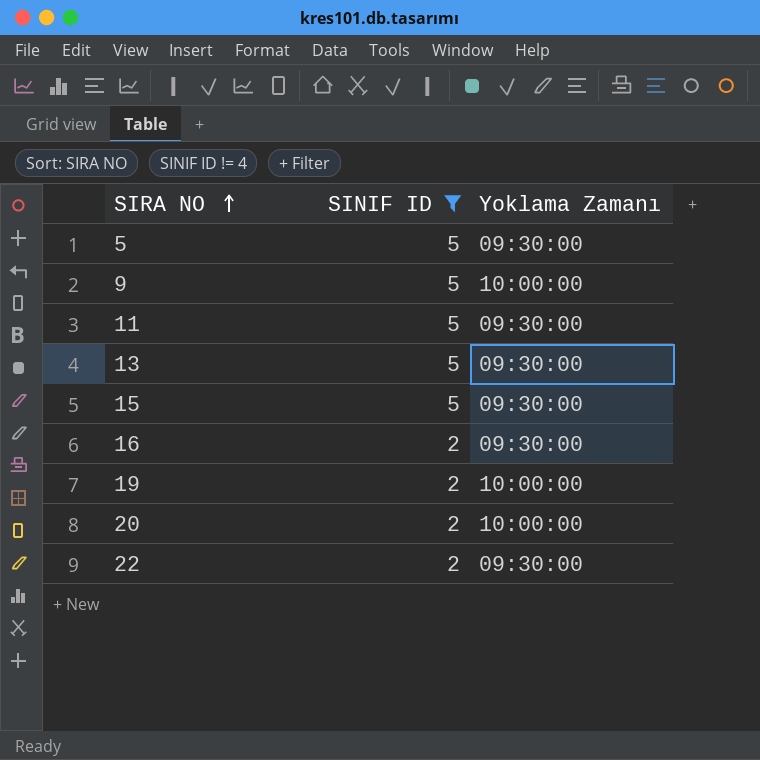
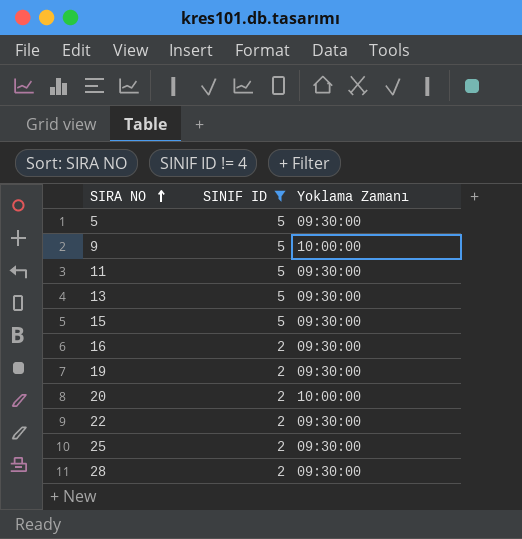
19 | Yoklama Zamanı: 10:00:00 -> 09:30:00
row 25: none -> 2 | 09:30:00
row 28: none -> 2 | 09:30:00

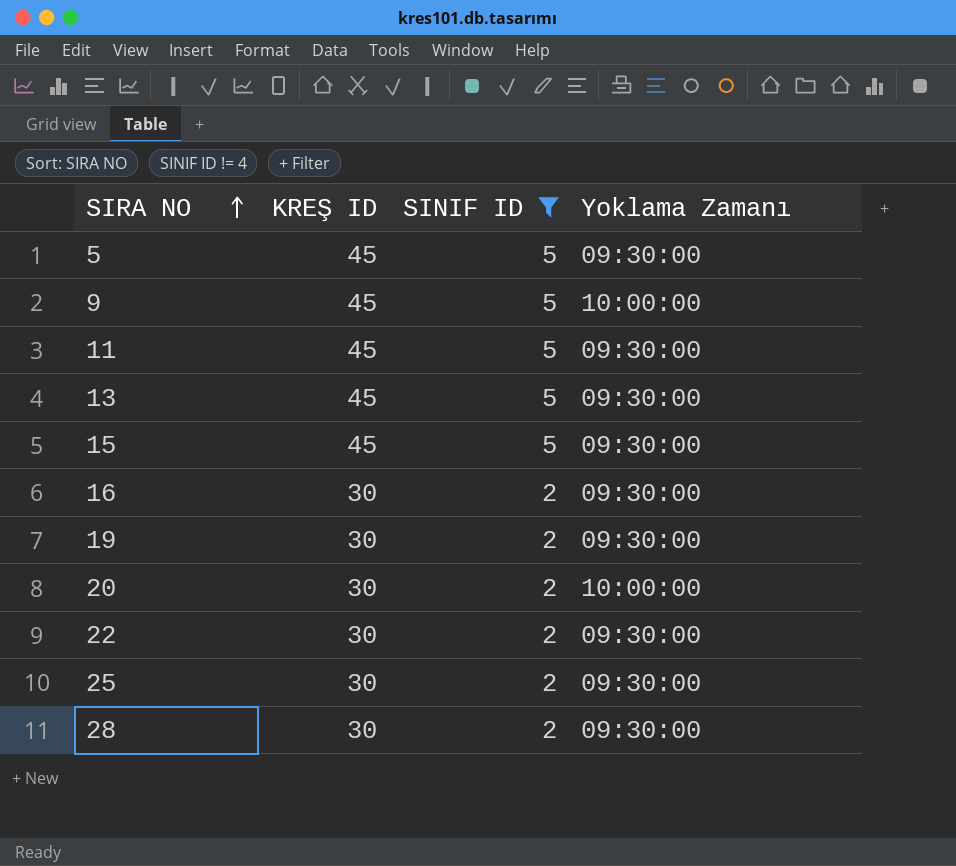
column KREŞ ID | position: none -> 2

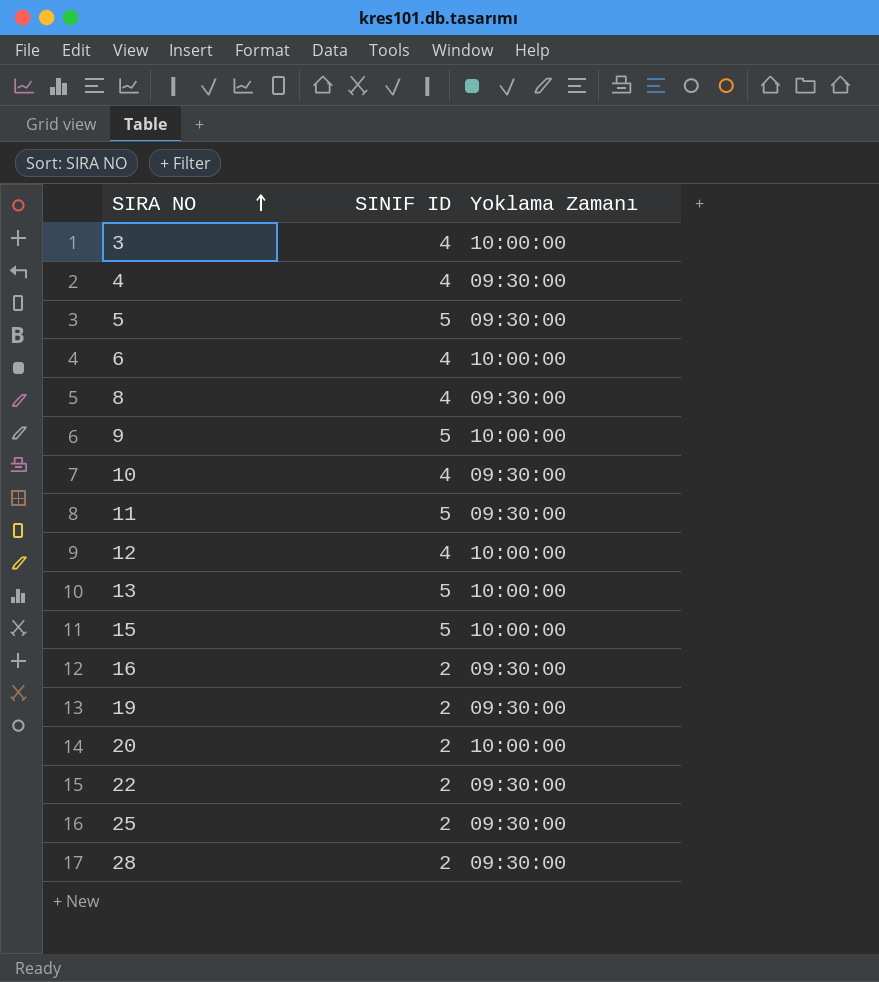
filter: SINIF ID != 4 -> none
column KREŞ ID | position: 2 -> none
13 | Yoklama Zamanı: 09:30:00 -> 10:00:00
15 | Yoklama Zamanı: 09:30:00 -> 10:00:00

